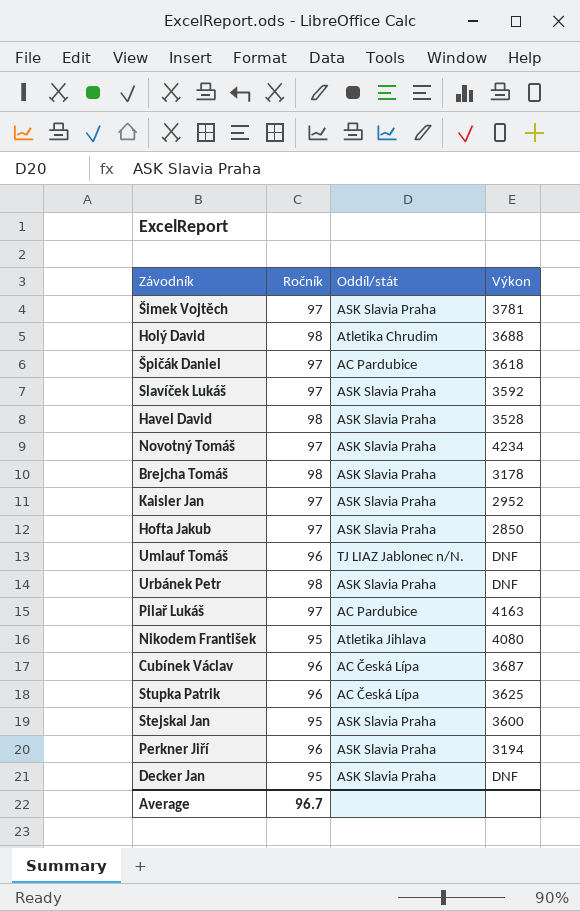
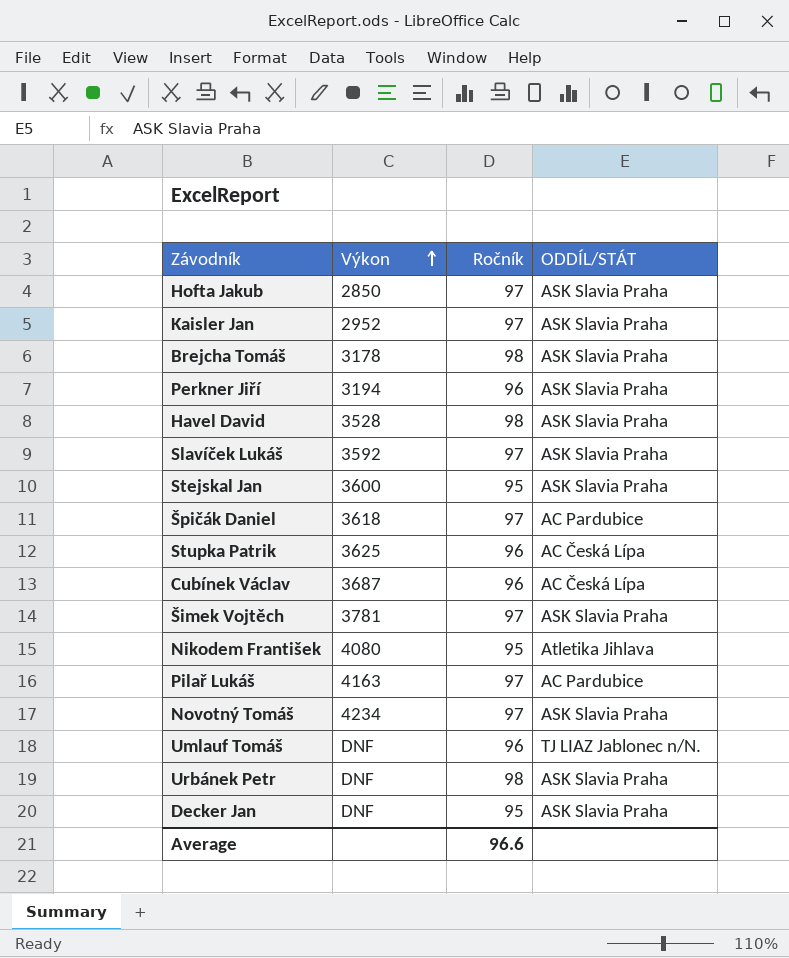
row order: none -> Výkon ascending
column Výkon | position: 4 -> 2
column name: Oddíl/stát -> ODDÍL/STÁT
row Holý David: 98 | Atletika Chrudim | 3688 -> none
Average | Ročník: 96.7 -> 96.6

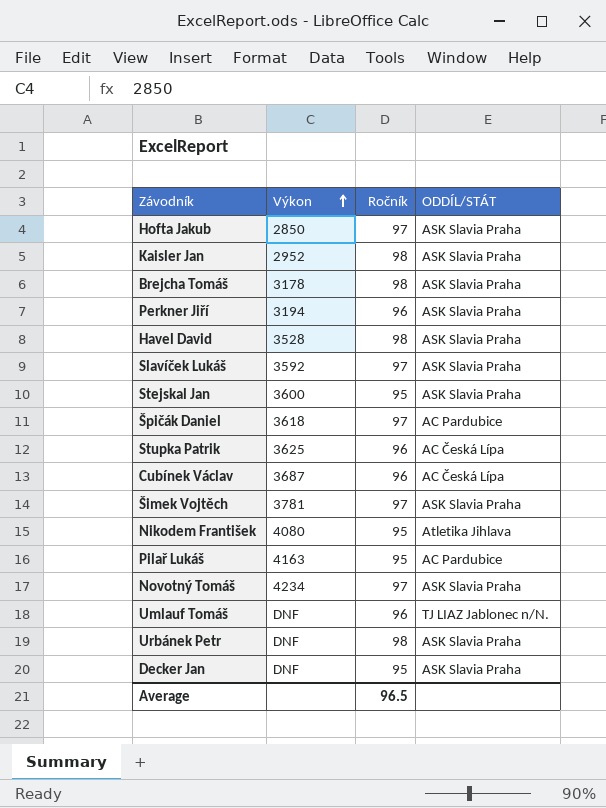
Kaisler Jan | Ročník: 97 -> 98
Pilař Lukáš | Ročník: 97 -> 95
Average | Ročník: 96.6 -> 96.5

